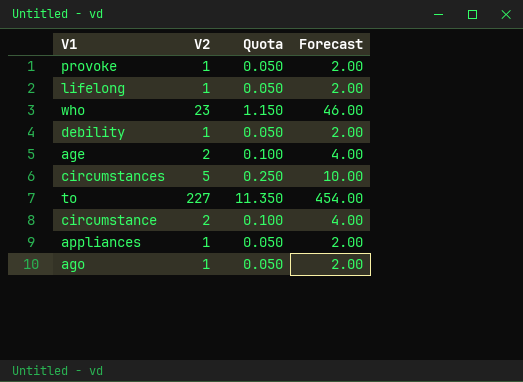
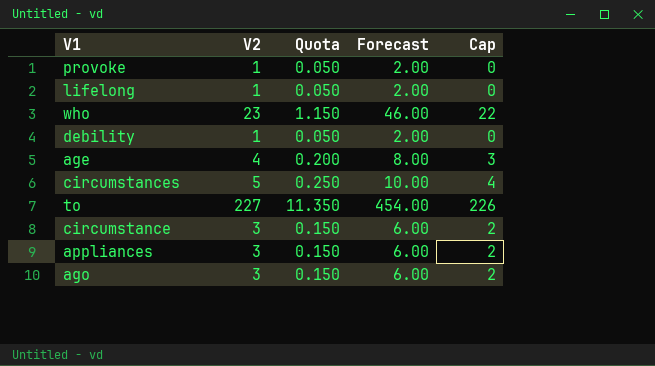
column Cap | formula: none -> [V2] - 1
age | V2: 2 -> 4
age | Quota: 0.100 -> 0.200
age | Forecast: 4.00 -> 8.00
circumstance | V2: 2 -> 3
circumstance | Quota: 0.100 -> 0.150
circumstance | Forecast: 4.00 -> 6.00
appliances | V2: 1 -> 3
appliances | Quota: 0.050 -> 0.150
appliances | Forecast: 2.00 -> 6.00
ago | V2: 1 -> 3
ago | Quota: 0.050 -> 0.150
ago | Forecast: 2.00 -> 6.00

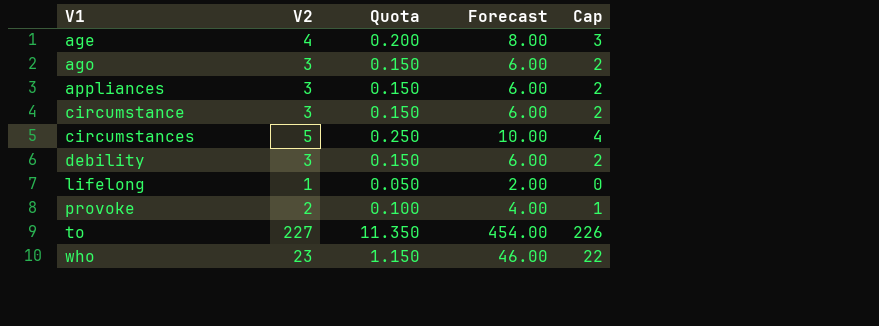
row order: none -> V1 ascending
debility | V2: 1 -> 3
debility | Quota: 0.050 -> 0.150
debility | Forecast: 2.00 -> 6.00
debility | Cap: 0 -> 2
provoke | V2: 1 -> 2
provoke | Quota: 0.050 -> 0.100
provoke | Forecast: 2.00 -> 4.00
provoke | Cap: 0 -> 1

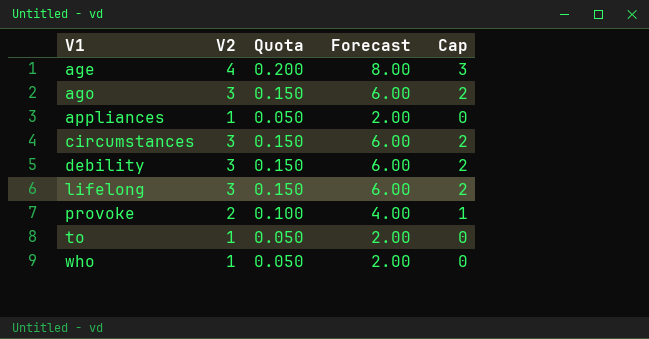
row circumstance: 3 | 0.150 | 6.00 | 2 -> none
appliances | V2: 3 -> 1
appliances | Quota: 0.150 -> 0.050
appliances | Forecast: 6.00 -> 2.00
appliances | Cap: 2 -> 0
circumstances | V2: 5 -> 3
circumstances | Quota: 0.250 -> 0.150
circumstances | Forecast: 10.00 -> 6.00
circumstances | Cap: 4 -> 2
lifelong | V2: 1 -> 3
lifelong | Quota: 0.050 -> 0.150
lifelong | Forecast: 2.00 -> 6.00
lifelong | Cap: 0 -> 2
to | V2: 227 -> 1
to | Quota: 11.350 -> 0.050
to | Forecast: 454.00 -> 2.00
to | Cap: 226 -> 0
who | V2: 23 -> 1
who | Quota: 1.150 -> 0.050
who | Forecast: 46.00 -> 2.00
who | Cap: 22 -> 0

